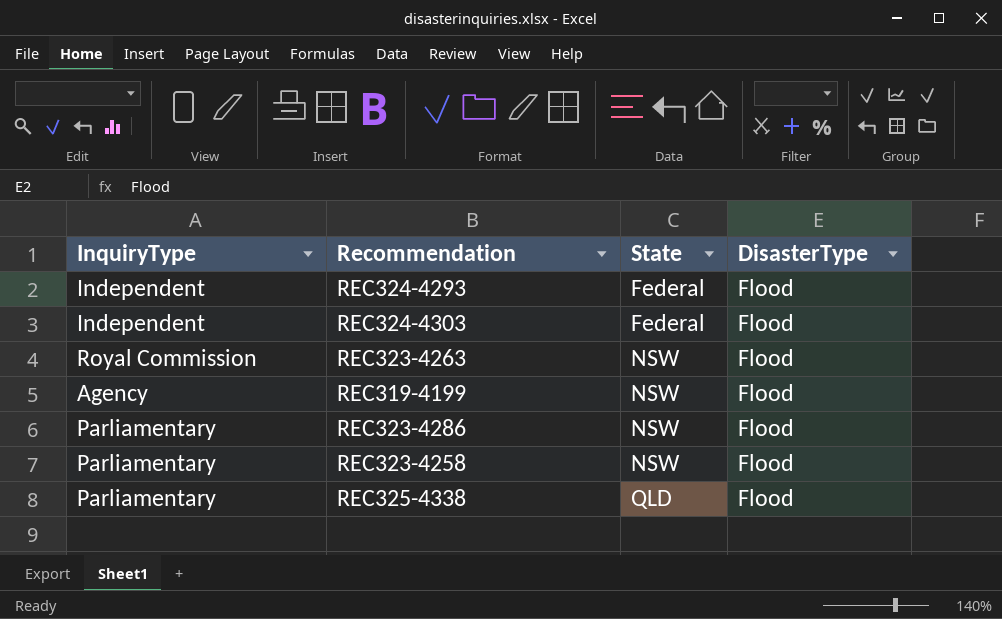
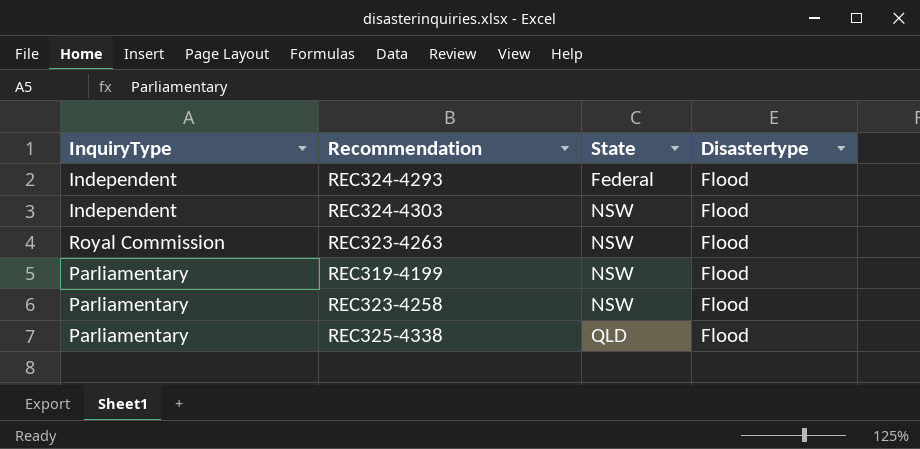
column name: DisasterType -> Disastertype
row REC323-4286: Parliamentary | NSW | Flood -> none
REC324-4303 | State: Federal -> NSW
REC319-4199 | InquiryType: Agency -> Parliamentary

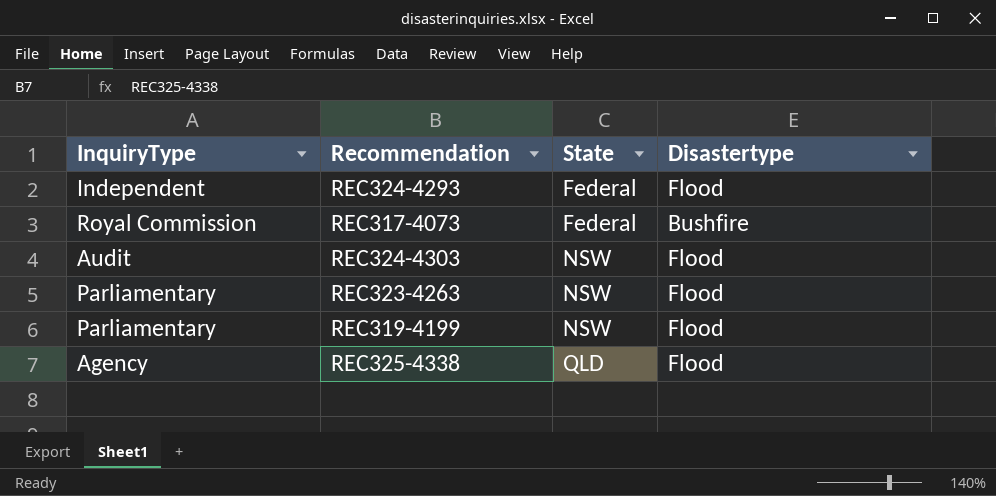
row REC323-4258: Parliamentary | NSW | Flood -> none
row REC317-4073: none -> Royal Commission | Federal | Bushfire
REC324-4303 | InquiryType: Independent -> Audit
REC323-4263 | InquiryType: Royal Commission -> Parliamentary
REC325-4338 | InquiryType: Parliamentary -> Agency

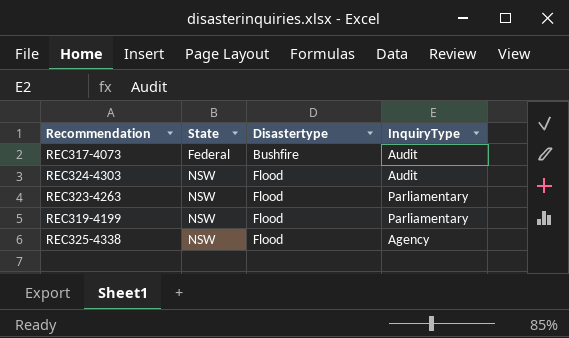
column InquiryType | position: 1 -> 4
row REC324-4293: Independent | Federal | Flood -> none
REC317-4073 | InquiryType: Royal Commission -> Audit
REC325-4338 | State: QLD -> NSW

